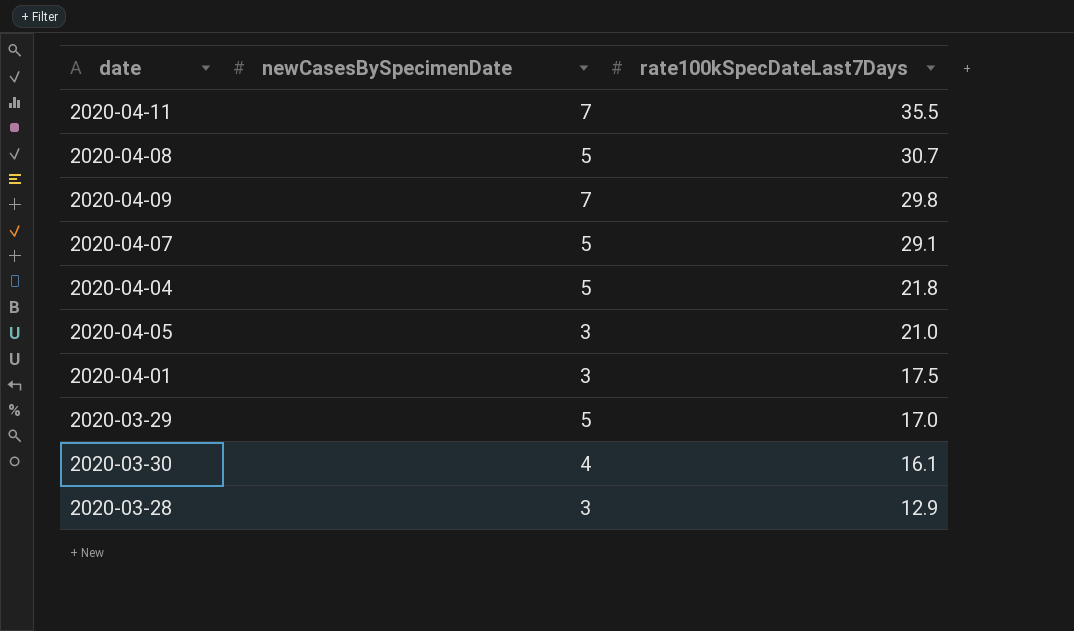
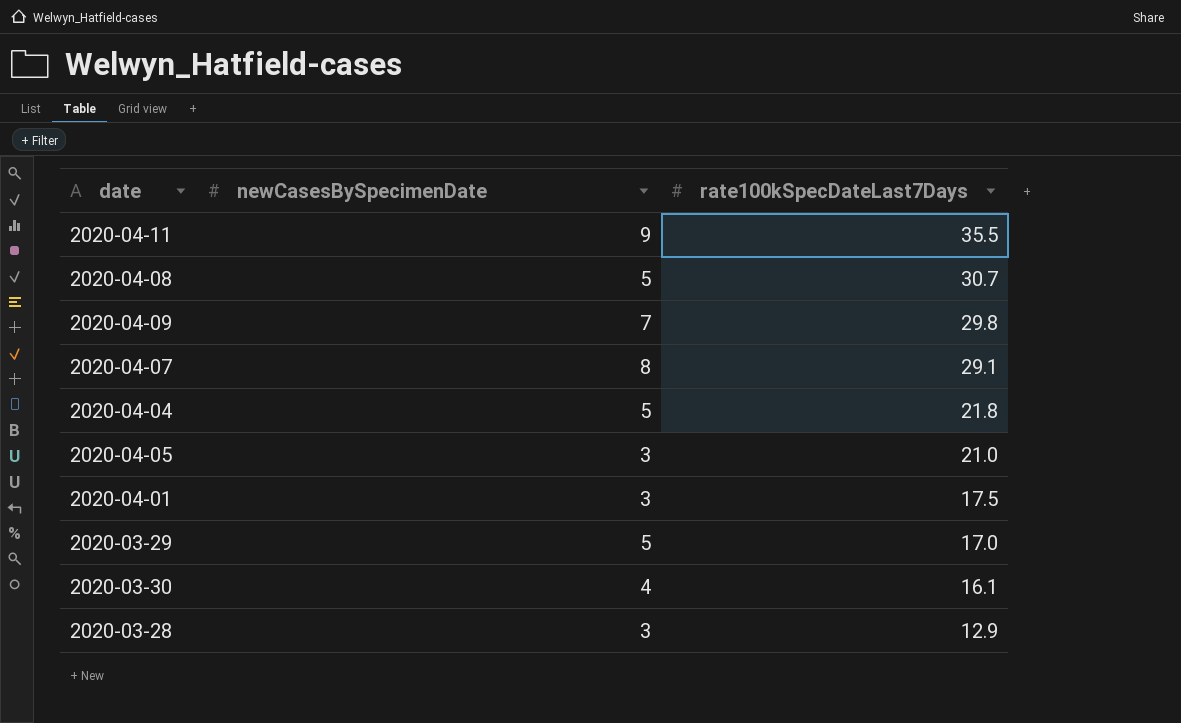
2020-04-11 | newCasesBySpecimenDate: 7 -> 9
2020-04-07 | newCasesBySpecimenDate: 5 -> 8

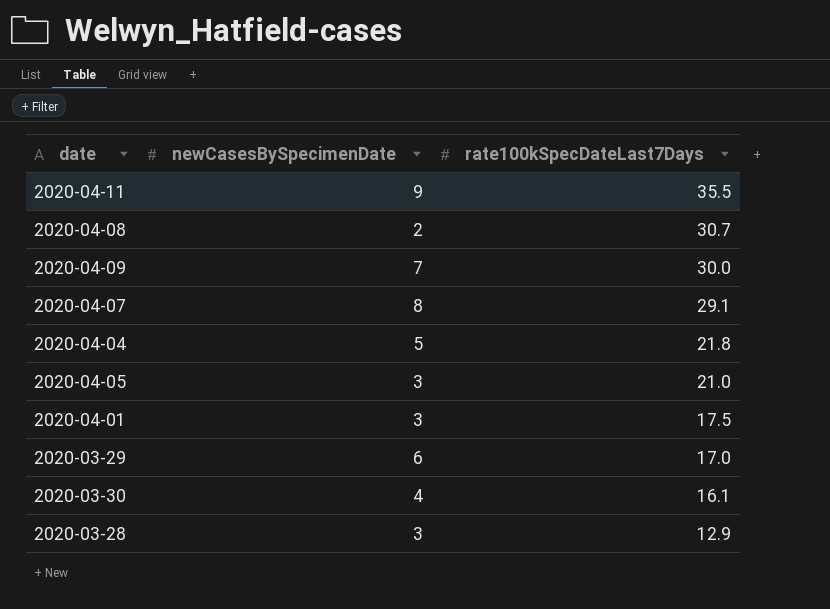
2020-04-08 | newCasesBySpecimenDate: 5 -> 2
2020-04-09 | rate100kSpecDateLast7Days: 29.8 -> 30.0
2020-03-29 | newCasesBySpecimenDate: 5 -> 6

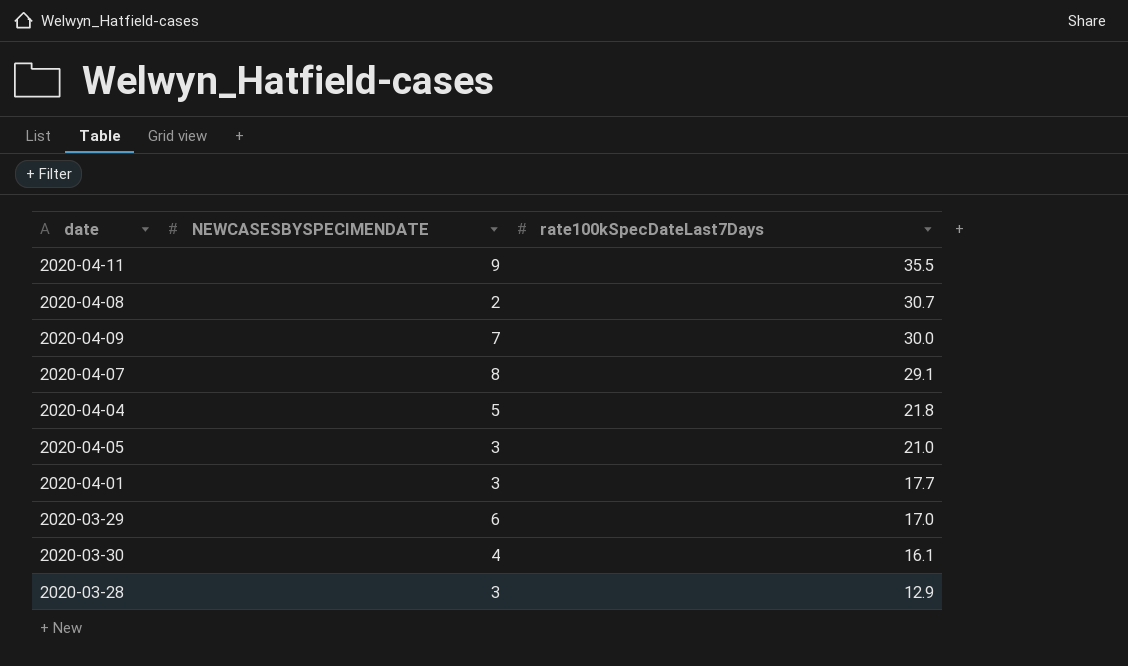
column name: newCasesBySpecimenDate -> NEWCASESBYSPECIMENDATE
2020-04-01 | rate100kSpecDateLast7Days: 17.5 -> 17.7

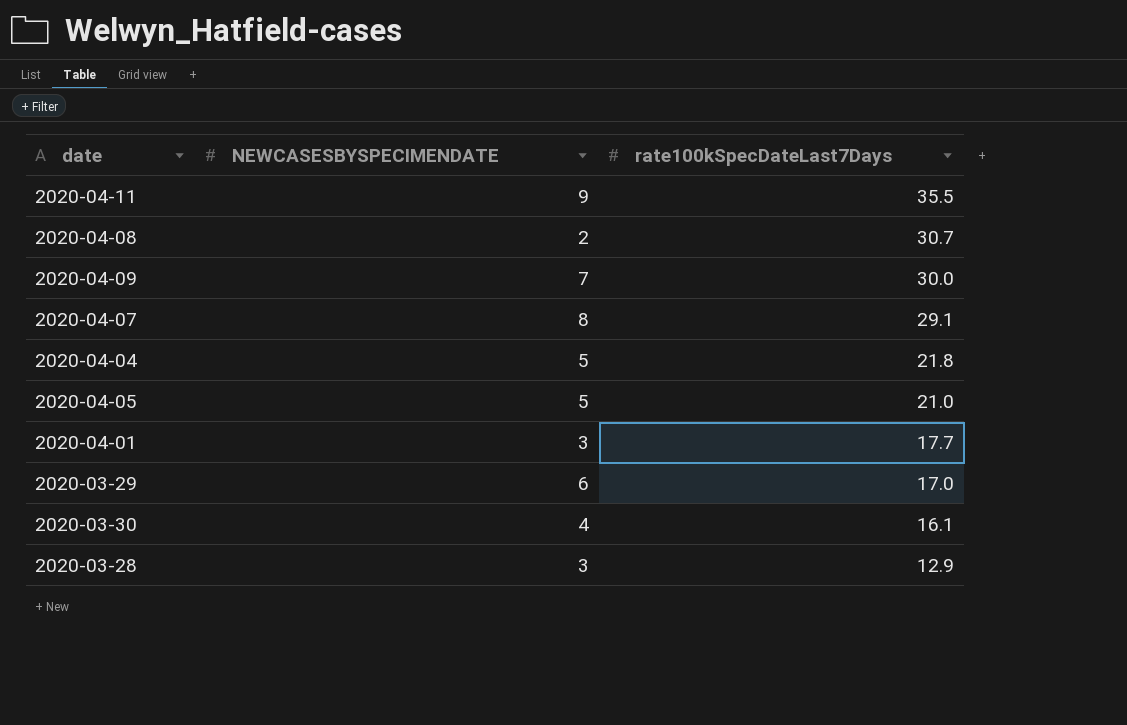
2020-04-05 | NEWCASESBYSPECIMENDATE: 3 -> 5

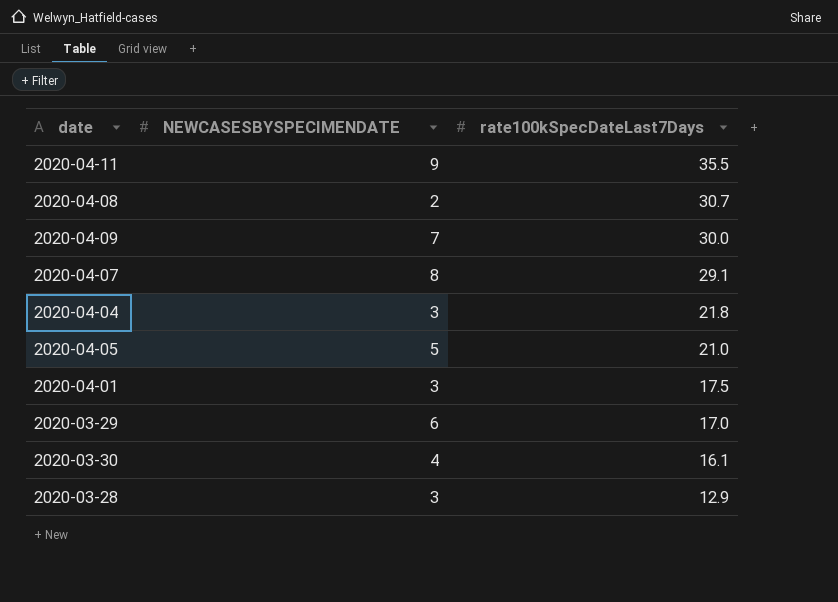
2020-04-04 | NEWCASESBYSPECIMENDATE: 5 -> 3
2020-04-01 | rate100kSpecDateLast7Days: 17.7 -> 17.5

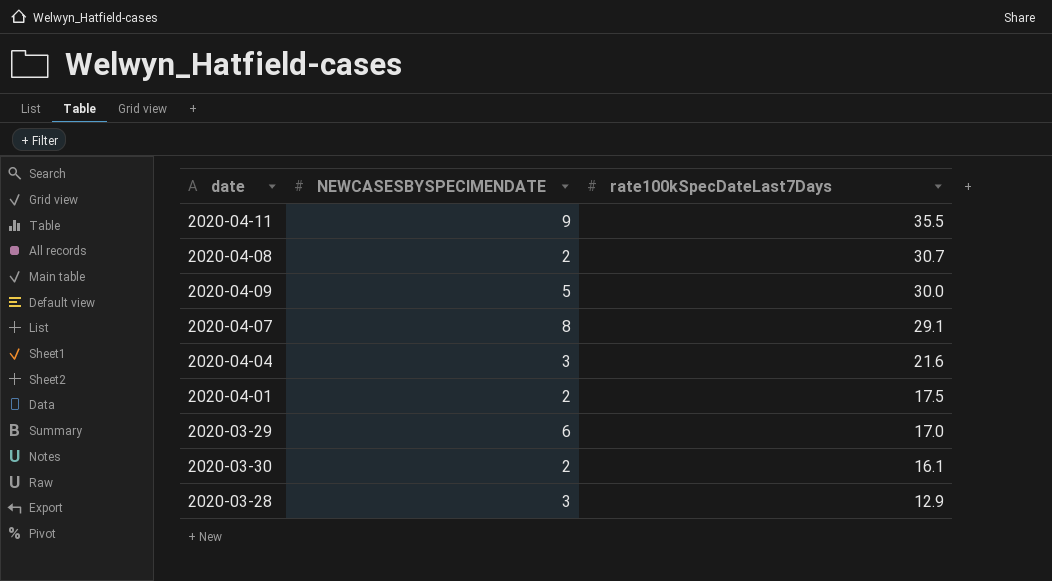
row 2020-04-05: 5 | 21.0 -> none
2020-04-09 | NEWCASESBYSPECIMENDATE: 7 -> 5
2020-04-04 | rate100kSpecDateLast7Days: 21.8 -> 21.6
2020-04-01 | NEWCASESBYSPECIMENDATE: 3 -> 2
2020-03-30 | NEWCASESBYSPECIMENDATE: 4 -> 2

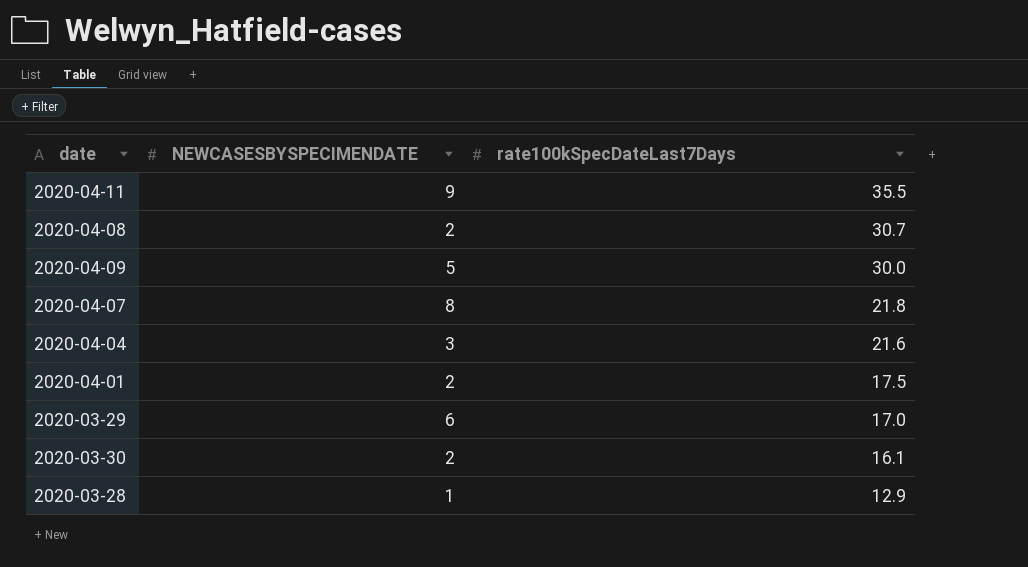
2020-04-07 | rate100kSpecDateLast7Days: 29.1 -> 21.8
2020-03-28 | NEWCASESBYSPECIMENDATE: 3 -> 1

